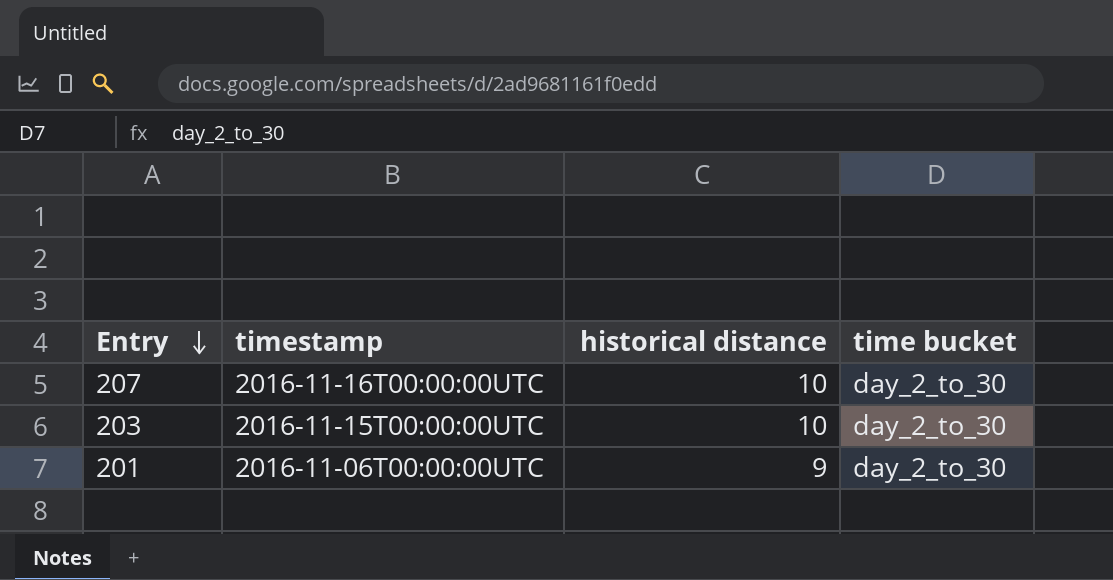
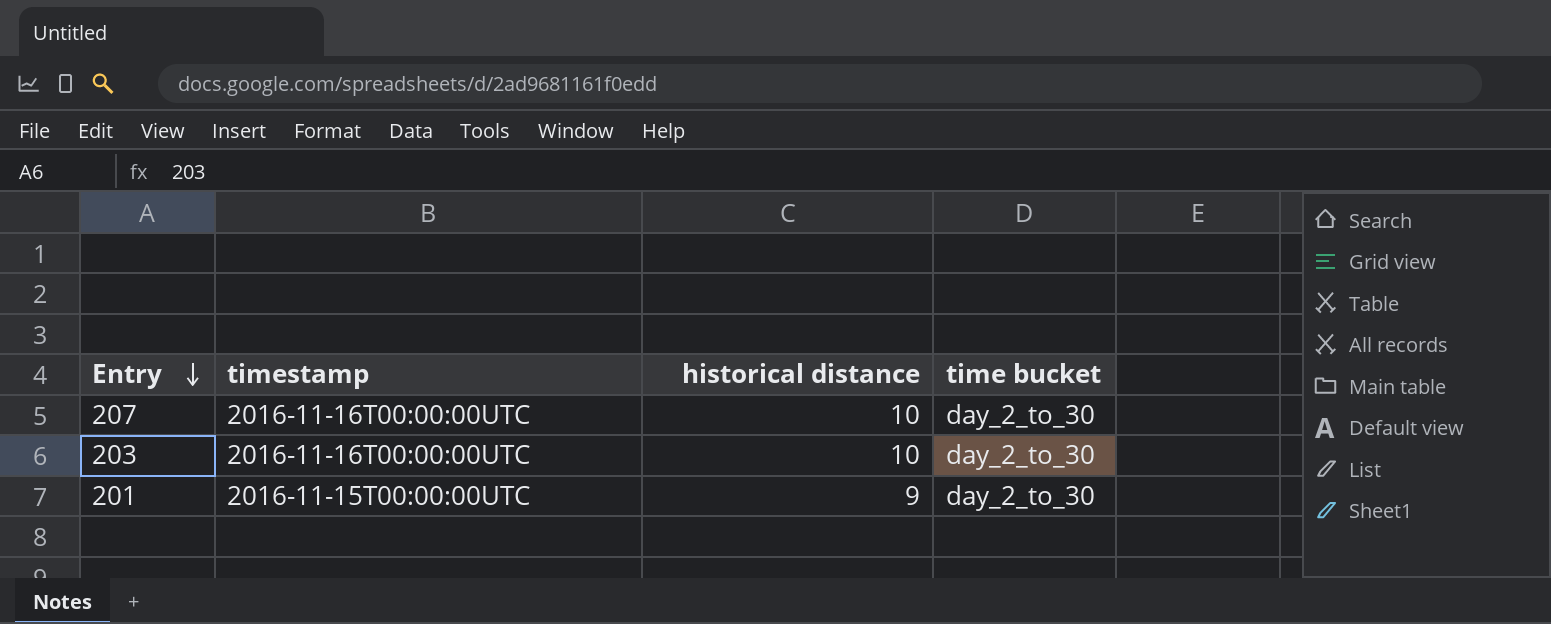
203 | timestamp: 2016-11-15T00:00:00UTC -> 2016-11-16T00:00:00UTC
201 | timestamp: 2016-11-06T00:00:00UTC -> 2016-11-15T00:00:00UTC

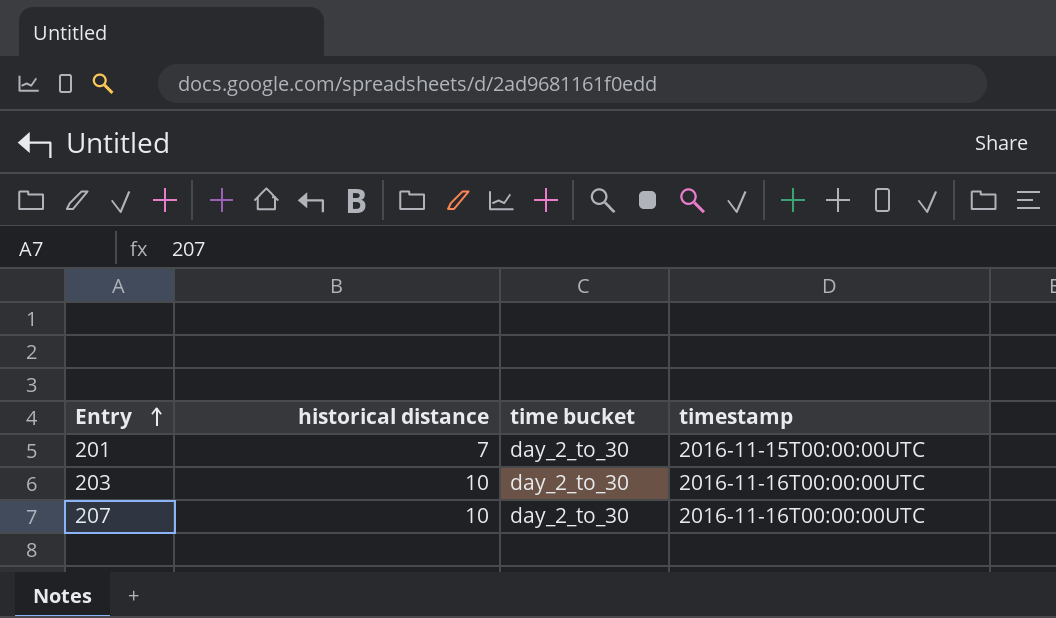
row order: Entry descending -> Entry ascending
column timestamp | position: 2 -> 4
201 | historical distance: 9 -> 7

